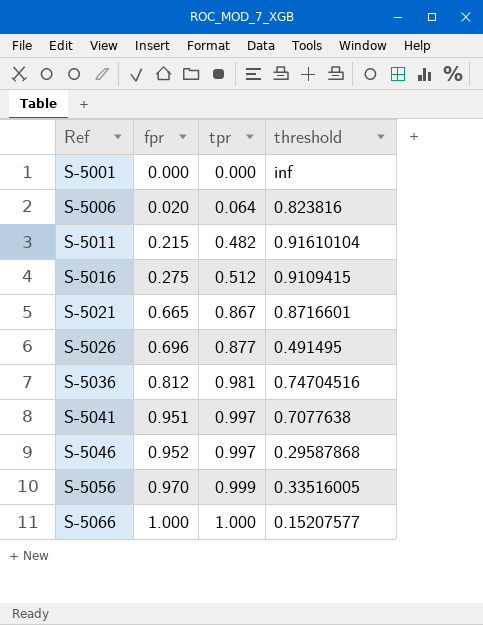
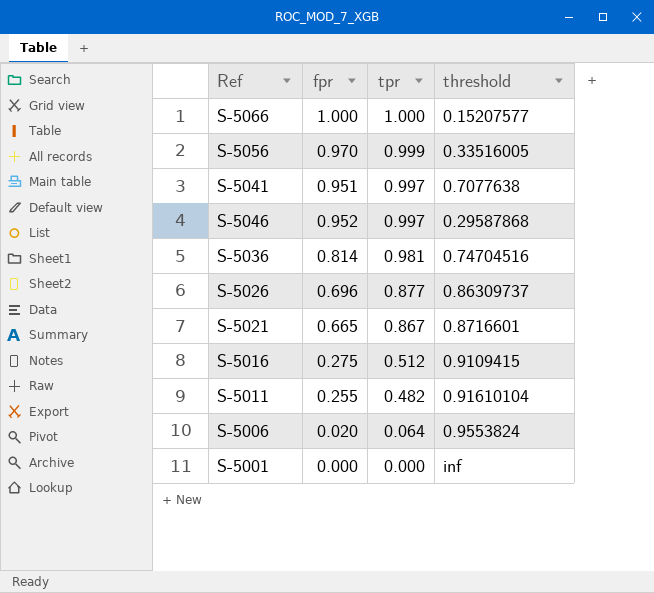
row order: Ref ascending -> tpr descending
S-5036 | fpr: 0.812 -> 0.814
S-5026 | threshold: 0.491495 -> 0.86309737
S-5011 | fpr: 0.215 -> 0.255
S-5006 | threshold: 0.823816 -> 0.9553824

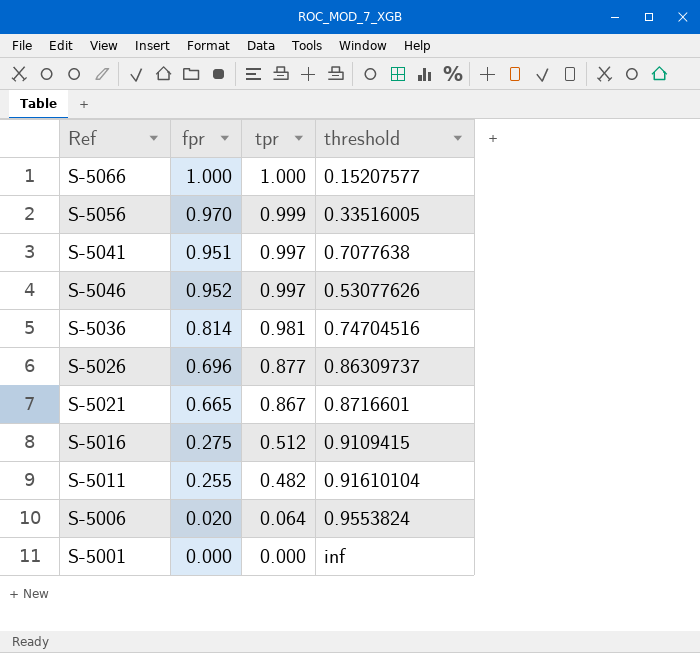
S-5046 | threshold: 0.29587868 -> 0.53077626

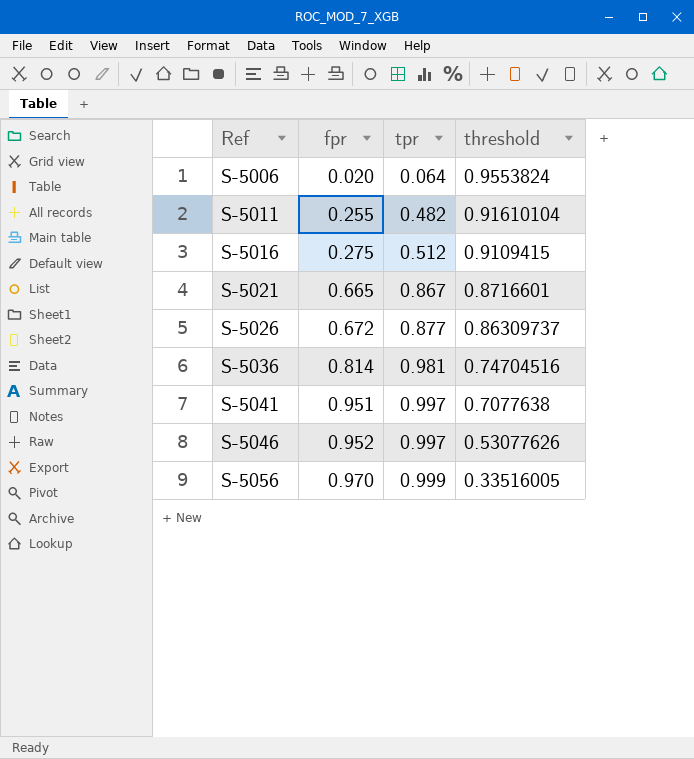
row order: tpr descending -> Ref ascending
row S-5066: 1.000 | 1.000 | 0.15207577 -> none
row S-5001: 0.000 | 0.000 | inf -> none
S-5026 | fpr: 0.696 -> 0.672

